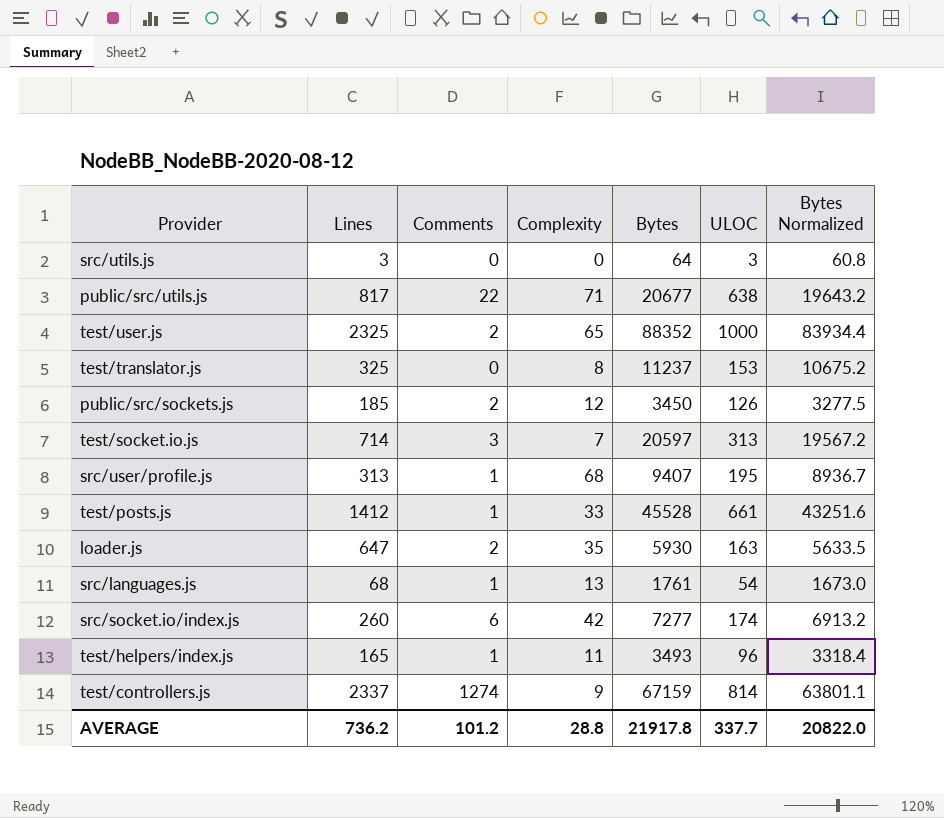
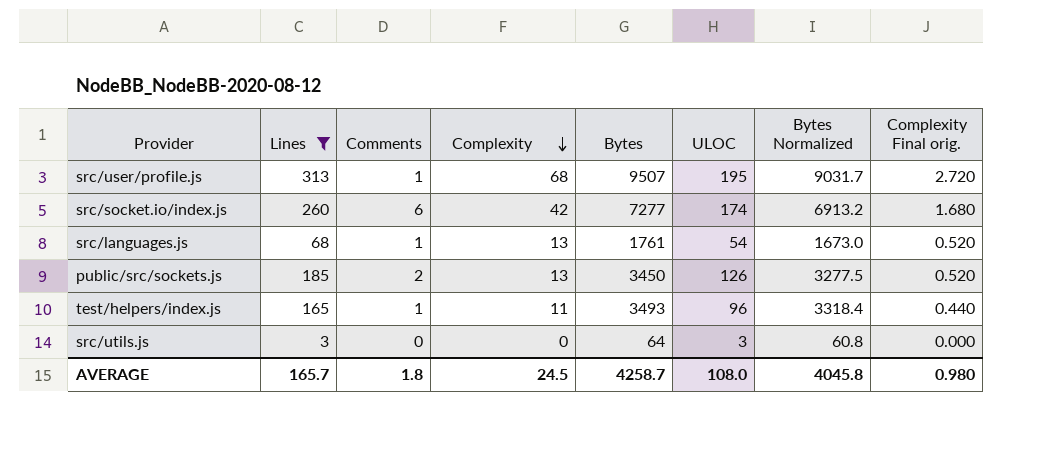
filter: none -> Lines <= 313
row order: none -> Complexity descending
column Complexity Final orig. | formula: none -> [Complexity] * 0.04
src/user/profile.js | Bytes: 9407 -> 9507
src/user/profile.js | Bytes Normalized: 8936.7 -> 9031.7
public/src/sockets.js | Complexity: 12 -> 13
AVERAGE | Lines: 736.2 -> 165.7
AVERAGE | Comments: 101.2 -> 1.8
AVERAGE | Complexity: 28.8 -> 24.5
AVERAGE | Bytes: 21917.8 -> 4258.7
AVERAGE | ULOC: 337.7 -> 108.0
AVERAGE | Bytes Normalized: 20822.0 -> 4045.8

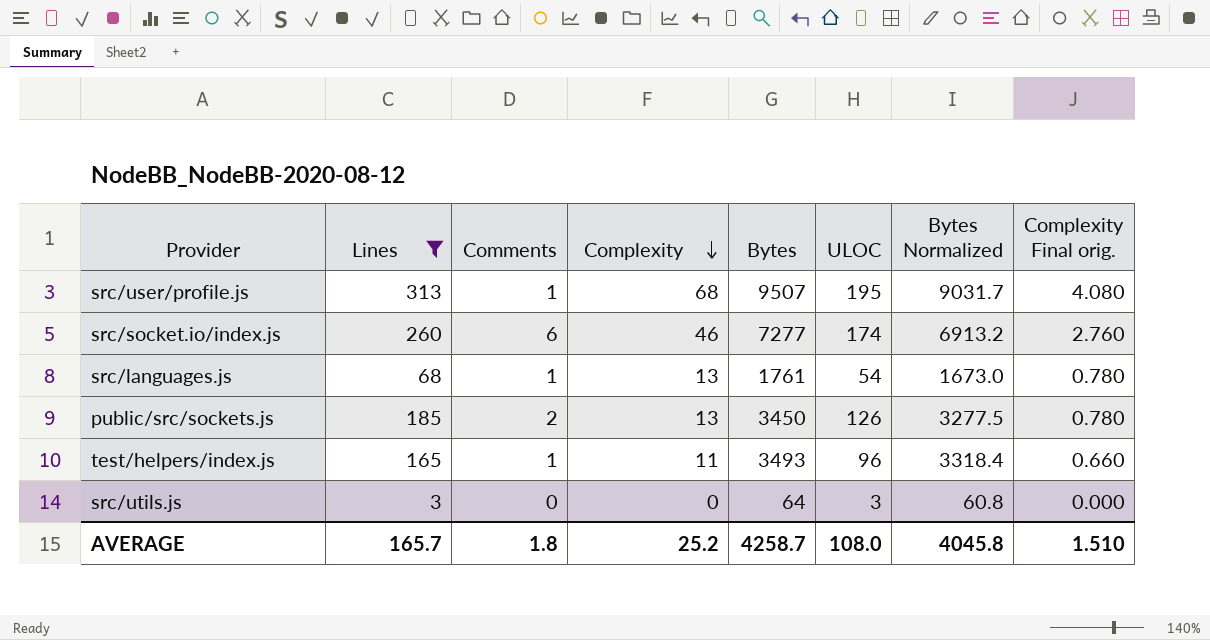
column Complexity Final orig. | formula: [Complexity] * 0.04 -> [Complexity] * 0.06
src/socket.io/index.js | Complexity: 42 -> 46
AVERAGE | Complexity: 24.5 -> 25.2
AVERAGE | Complexity Final orig.: 0.980 -> 1.510

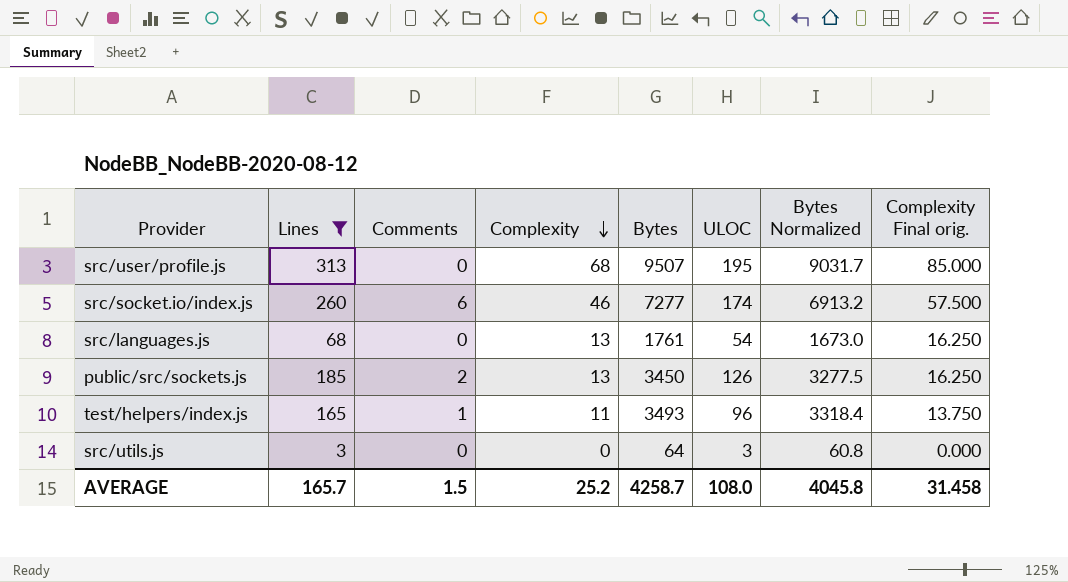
column Complexity Final orig. | formula: [Complexity] * 0.06 -> [Complexity] * 1.25
src/user/profile.js | Comments: 1 -> 0
src/languages.js | Comments: 1 -> 0
AVERAGE | Comments: 1.8 -> 1.5
AVERAGE | Complexity Final orig.: 1.510 -> 31.458

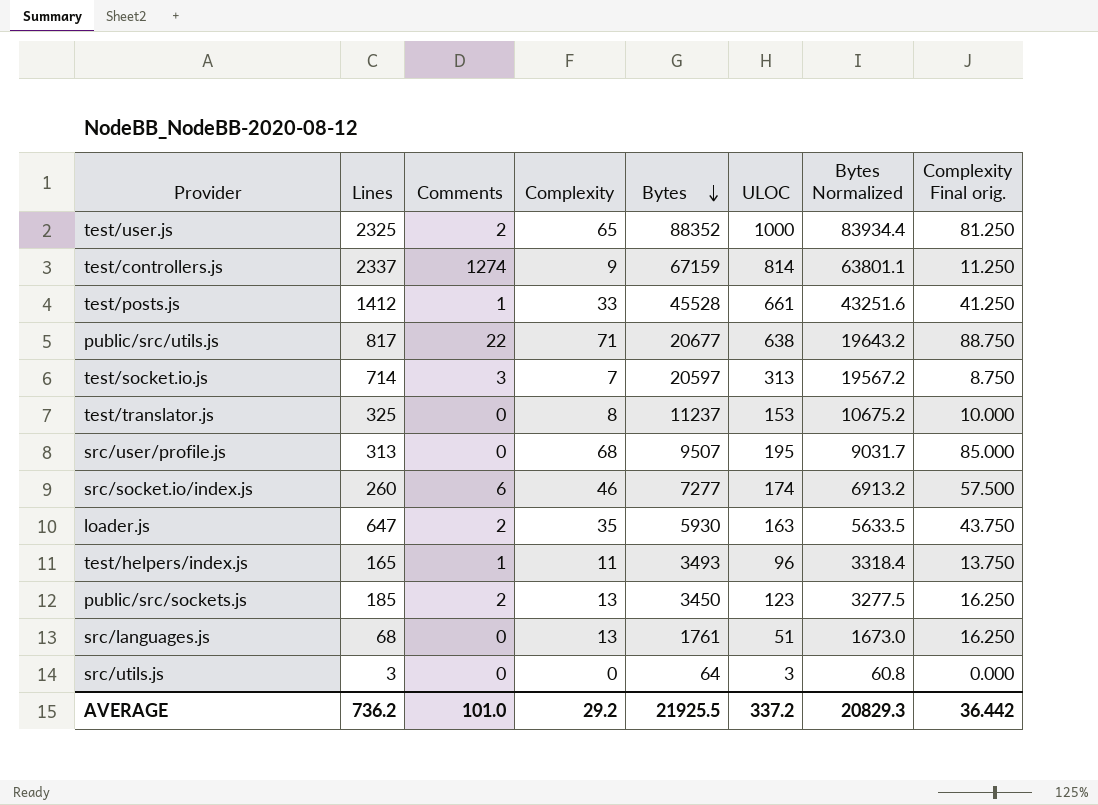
filter: Lines <= 313 -> none
row order: Complexity descending -> Bytes descending
public/src/sockets.js | ULOC: 126 -> 123
src/languages.js | ULOC: 54 -> 51
AVERAGE | Lines: 165.7 -> 736.2
AVERAGE | Comments: 1.5 -> 101.0
AVERAGE | Complexity: 25.2 -> 29.2
AVERAGE | Bytes: 4258.7 -> 21925.5
AVERAGE | ULOC: 108.0 -> 337.2
AVERAGE | Bytes Normalized: 4045.8 -> 20829.3
AVERAGE | Complexity Final orig.: 31.458 -> 36.442

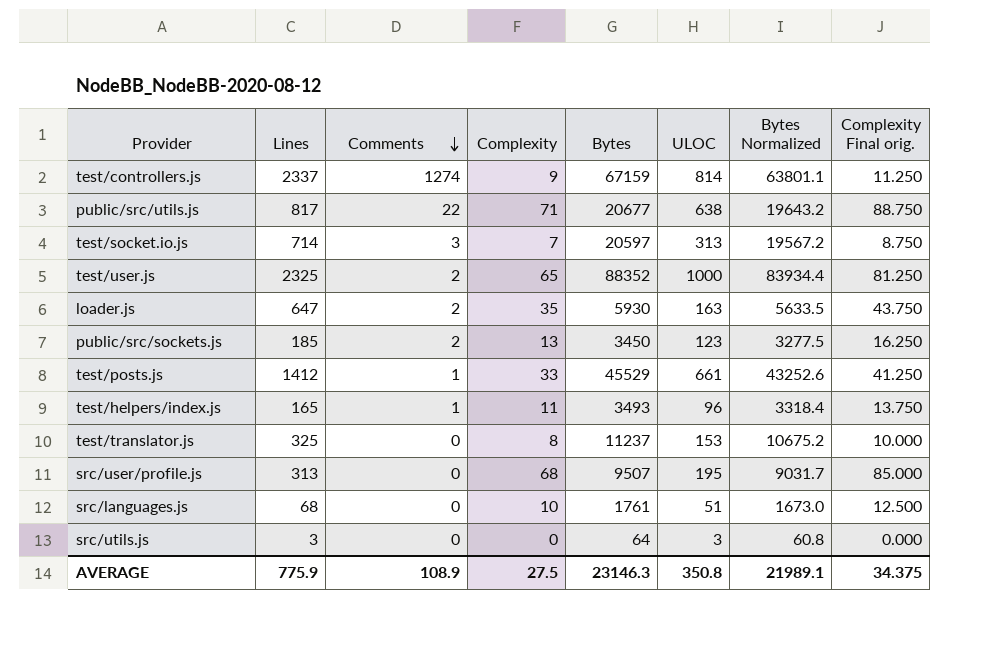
row order: Bytes descending -> Comments descending
row src/socket.io/index.js: 260 | 6 | 46 | 7277 | 174 | 6913.2 | 57.500 -> none
test/posts.js | Bytes: 45528 -> 45529
test/posts.js | Bytes Normalized: 43251.6 -> 43252.6
src/languages.js | Complexity: 13 -> 10
src/languages.js | Complexity Final orig.: 16.250 -> 12.500
AVERAGE | Lines: 736.2 -> 775.9
AVERAGE | Comments: 101.0 -> 108.9
AVERAGE | Complexity: 29.2 -> 27.5
AVERAGE | Bytes: 21925.5 -> 23146.3
AVERAGE | ULOC: 337.2 -> 350.8
AVERAGE | Bytes Normalized: 20829.3 -> 21989.1
AVERAGE | Complexity Final orig.: 36.442 -> 34.375

